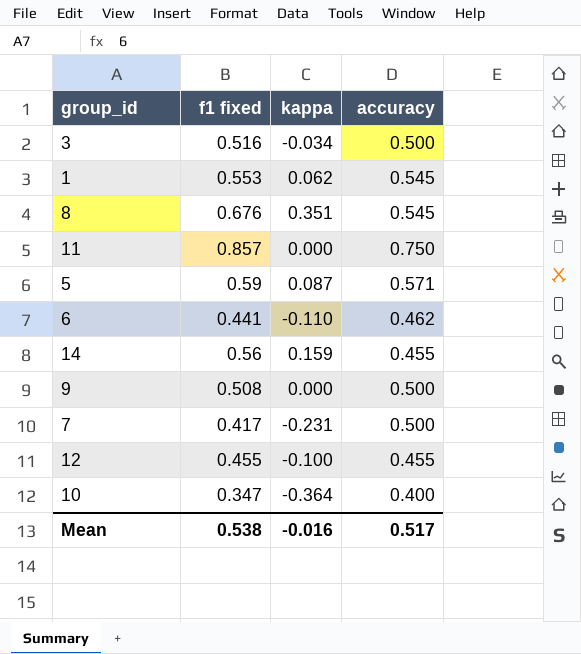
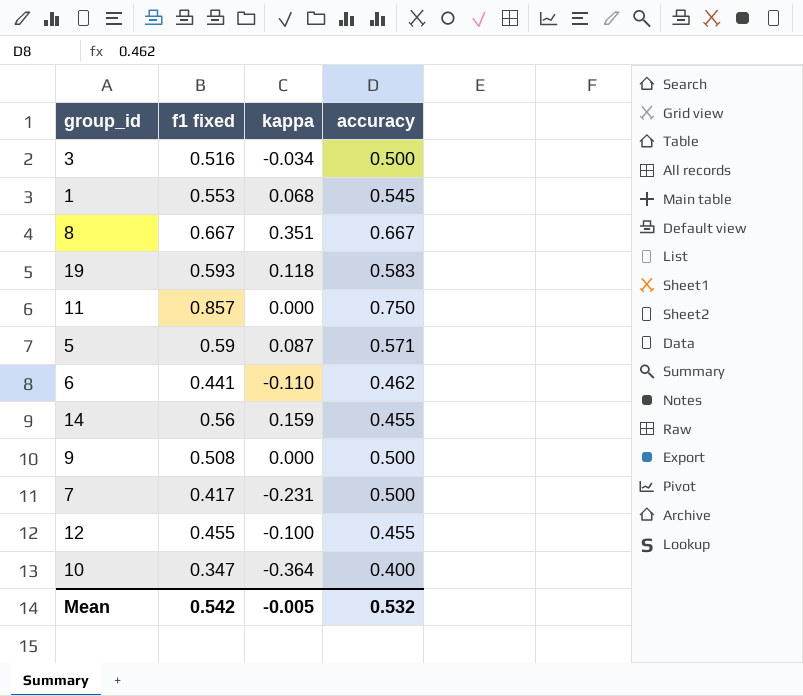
1 | kappa: 0.062 -> 0.068
8 | f1 fixed: 0.676 -> 0.667
8 | accuracy: 0.545 -> 0.667
row 19: none -> 0.593 | 0.118 | 0.583
Mean | f1 fixed: 0.538 -> 0.542
Mean | kappa: -0.016 -> -0.005
Mean | accuracy: 0.517 -> 0.532

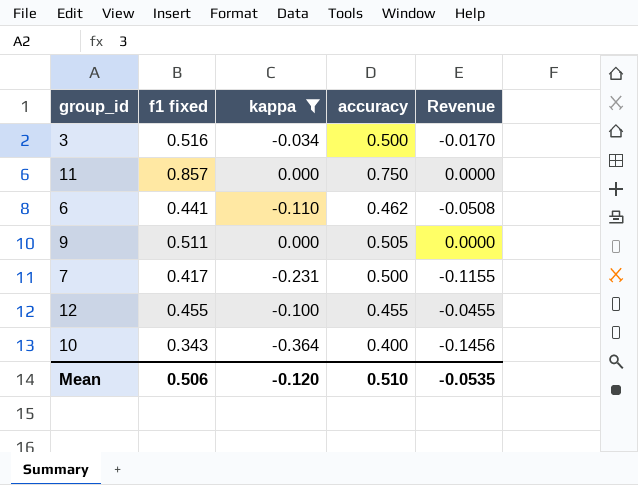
filter: none -> kappa <= 0.000
column Revenue | formula: none -> [kappa] * [accuracy]
9 | f1 fixed: 0.508 -> 0.511
9 | accuracy: 0.500 -> 0.505
10 | f1 fixed: 0.347 -> 0.343
Mean | f1 fixed: 0.542 -> 0.506
Mean | kappa: -0.005 -> -0.120
Mean | accuracy: 0.532 -> 0.510

